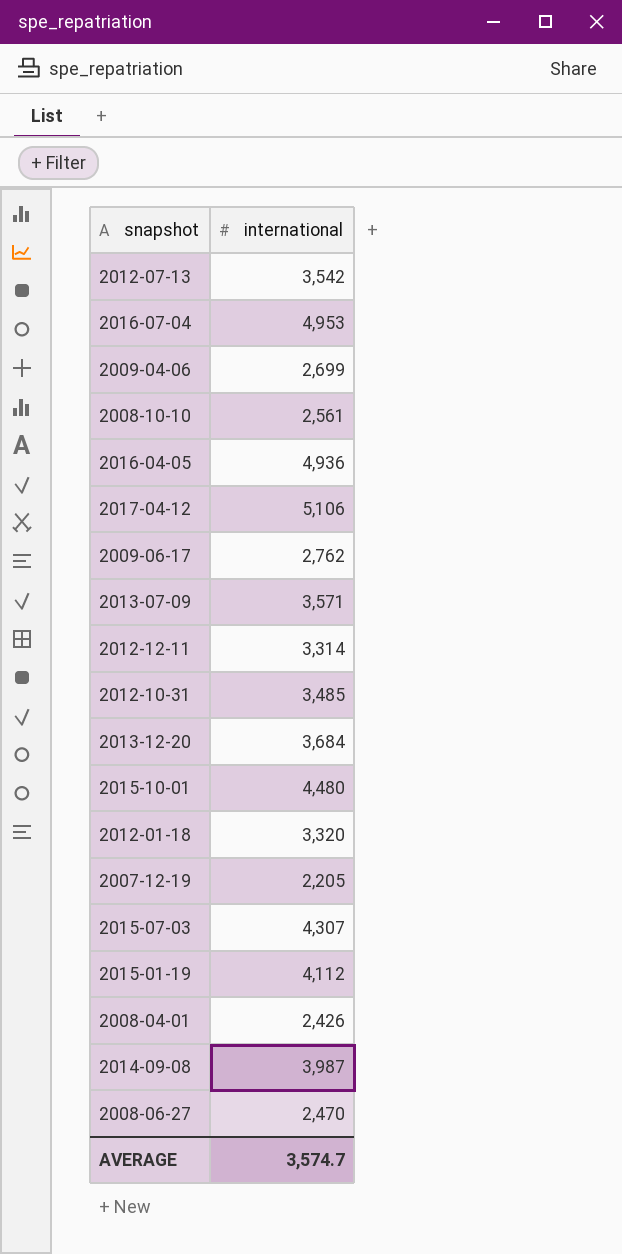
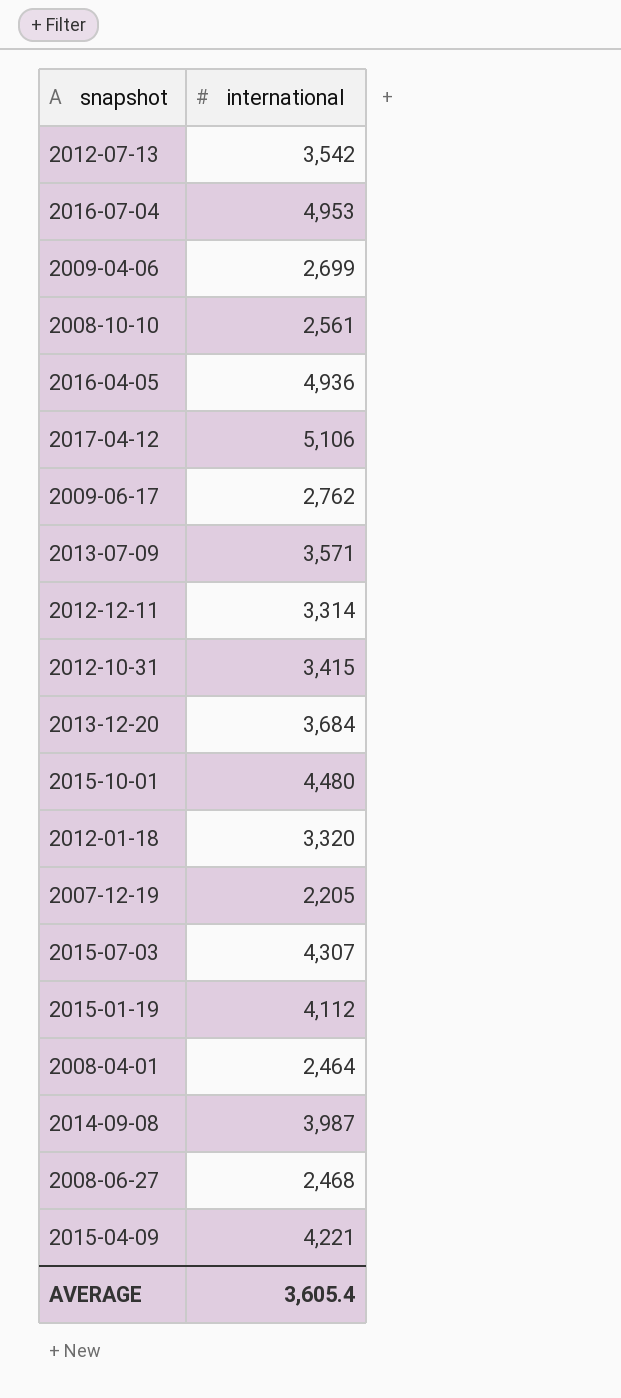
2012-10-31 | international: 3,485 -> 3,415
2008-04-01 | international: 2,426 -> 2,464
2008-06-27 | international: 2,470 -> 2,468
row 2015-04-09: none -> 4,221
AVERAGE | international: 3,574.7 -> 3,605.4

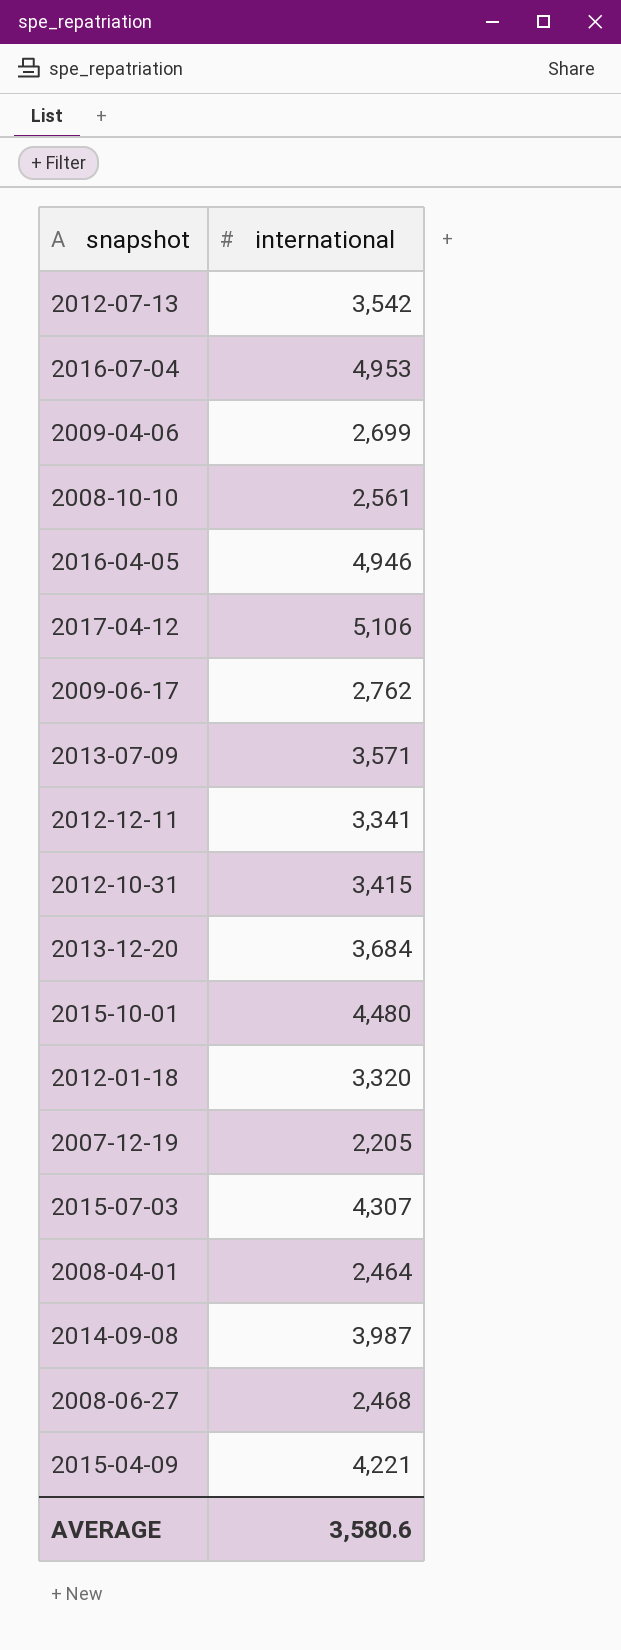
row 2015-01-19: 4,112 -> none
2016-04-05 | international: 4,936 -> 4,946
2012-12-11 | international: 3,314 -> 3,341
AVERAGE | international: 3,605.4 -> 3,580.6

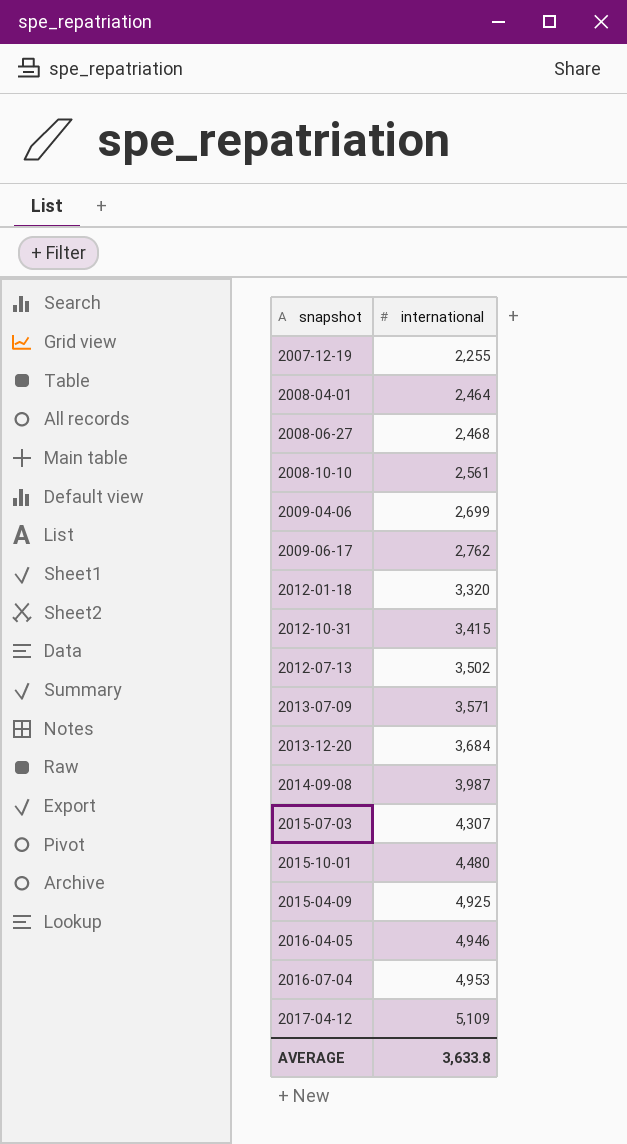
row order: none -> international ascending
row 2012-12-11: 3,341 -> none
2007-12-19 | international: 2,205 -> 2,255
2012-07-13 | international: 3,542 -> 3,502
2015-04-09 | international: 4,221 -> 4,925
2017-04-12 | international: 5,106 -> 5,109
AVERAGE | international: 3,580.6 -> 3,633.8

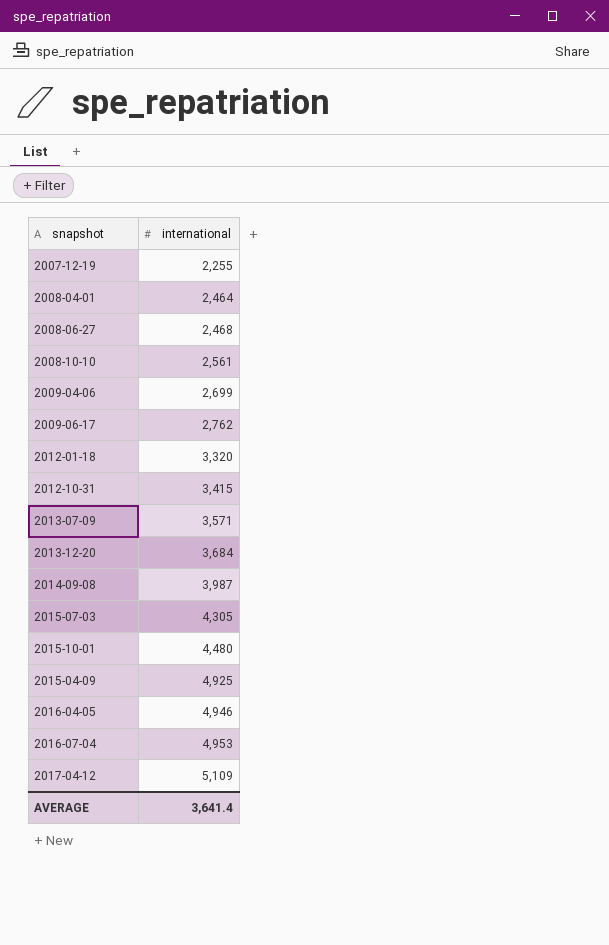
row 2012-07-13: 3,502 -> none
2015-07-03 | international: 4,307 -> 4,305
AVERAGE | international: 3,633.8 -> 3,641.4

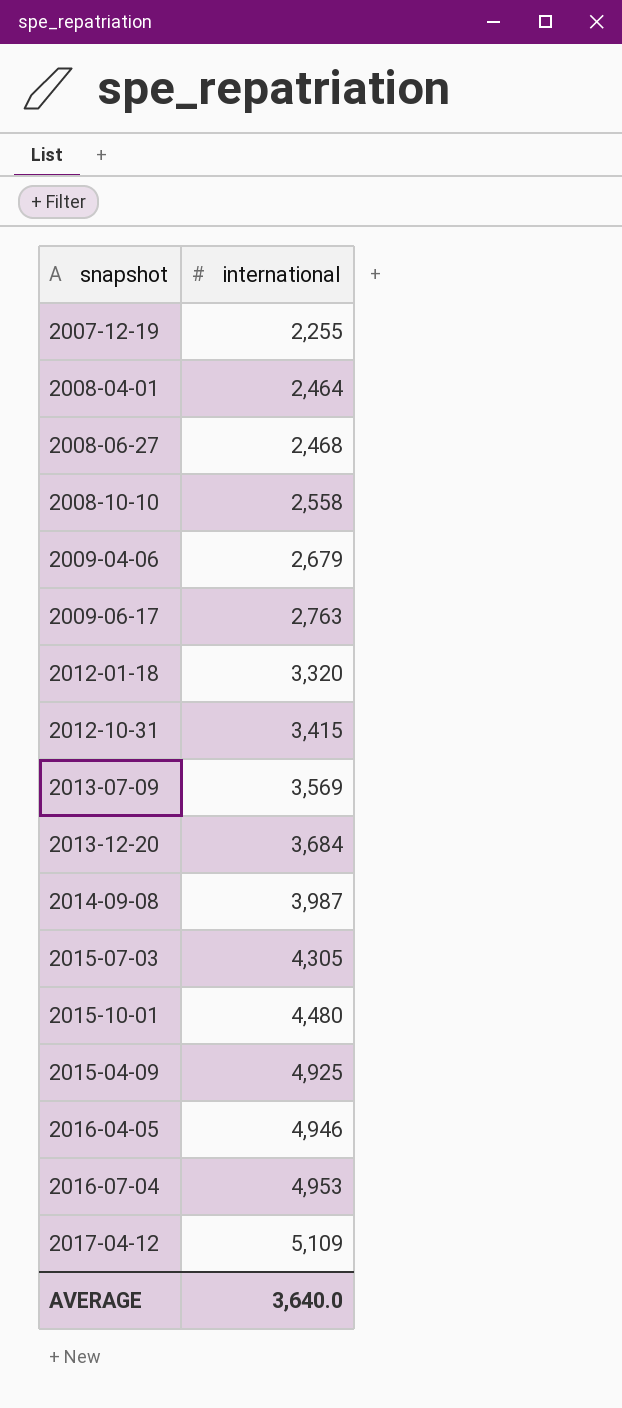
2008-10-10 | international: 2,561 -> 2,558
2009-04-06 | international: 2,699 -> 2,679
2009-06-17 | international: 2,762 -> 2,763
2013-07-09 | international: 3,571 -> 3,569
AVERAGE | international: 3,641.4 -> 3,640.0

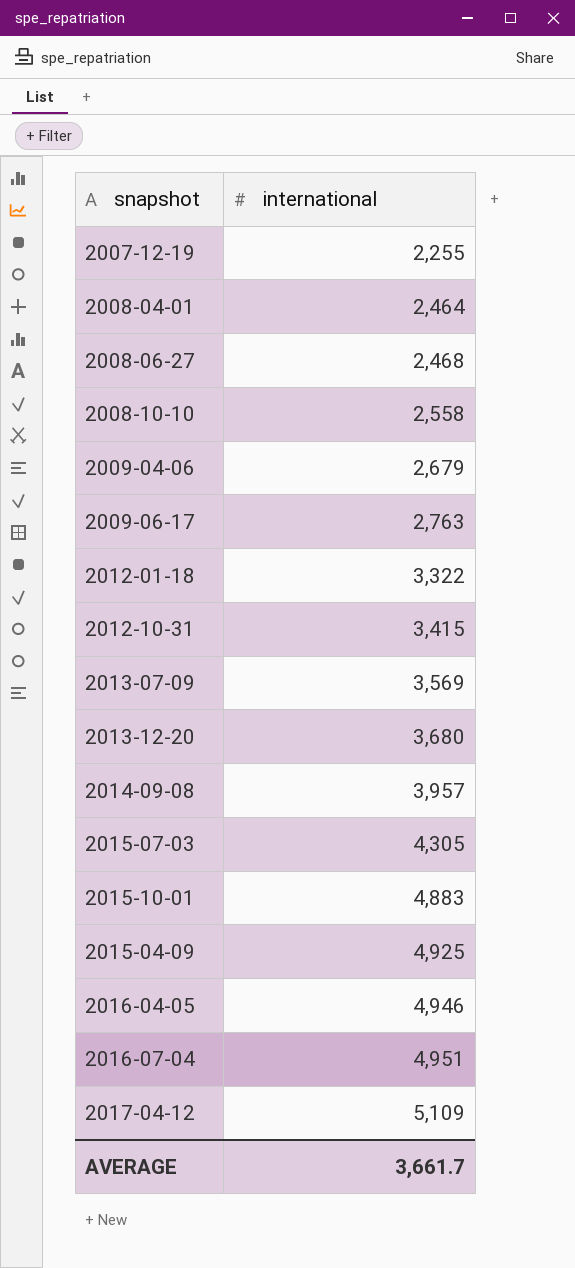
2012-01-18 | international: 3,320 -> 3,322
2013-12-20 | international: 3,684 -> 3,680
2014-09-08 | international: 3,987 -> 3,957
2015-10-01 | international: 4,480 -> 4,883
2016-07-04 | international: 4,953 -> 4,951
AVERAGE | international: 3,640.0 -> 3,661.7

